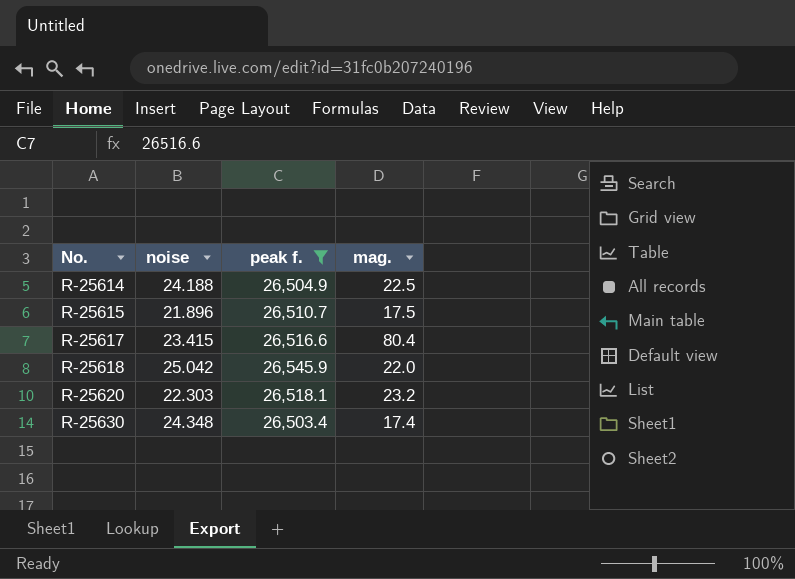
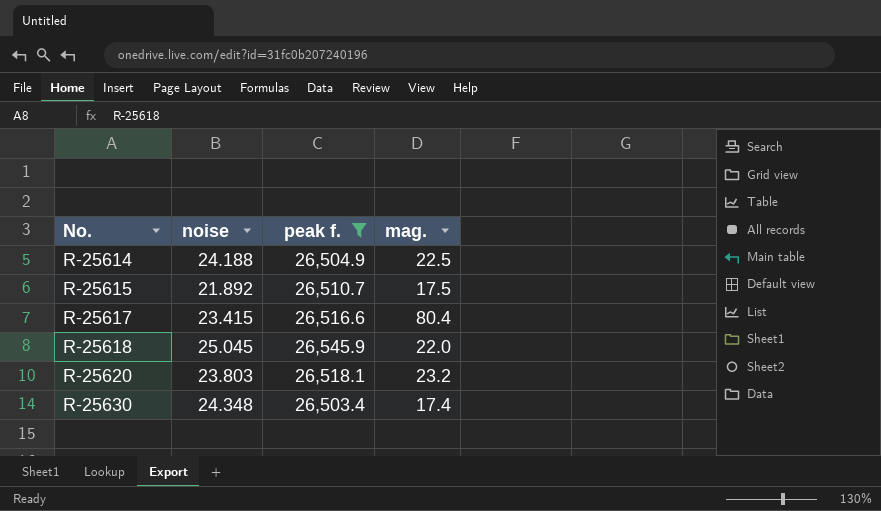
R-25615 | noise: 21.896 -> 21.892
R-25618 | noise: 25.042 -> 25.045
R-25620 | noise: 22.303 -> 23.803

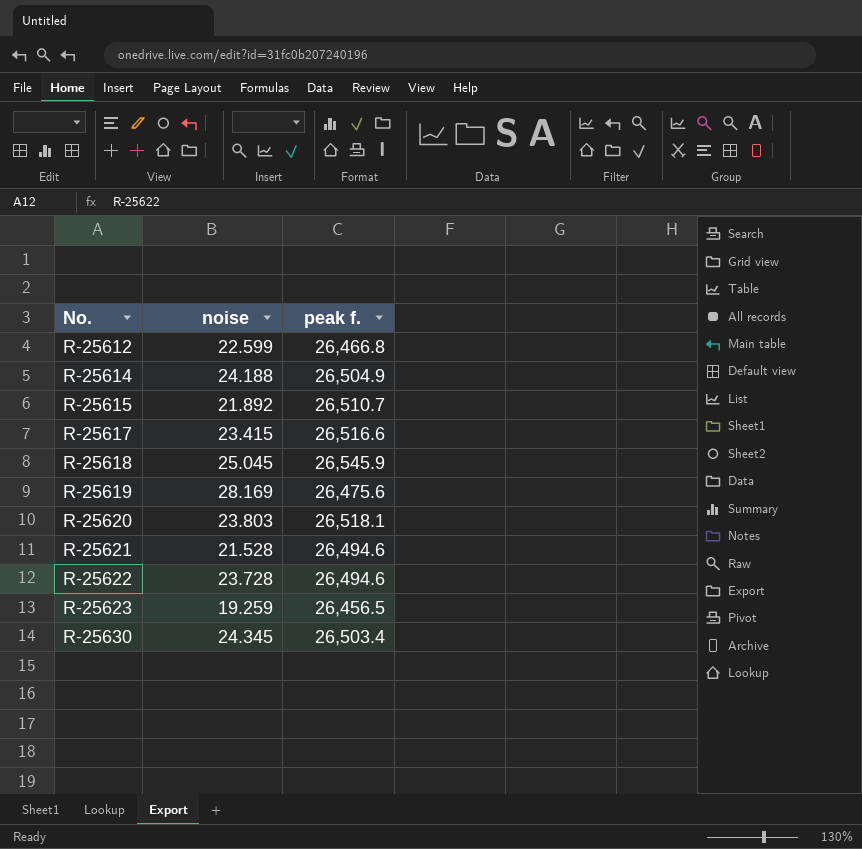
filter: peak f. >= 26,503.4 -> none
column mag. | position: 4 -> none
R-25630 | noise: 24.348 -> 24.345

